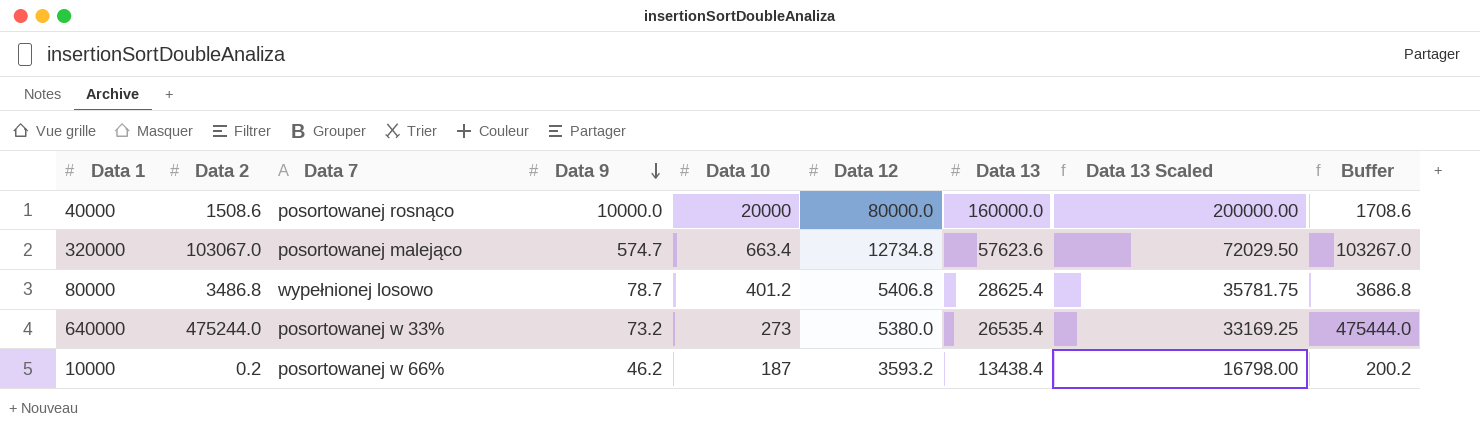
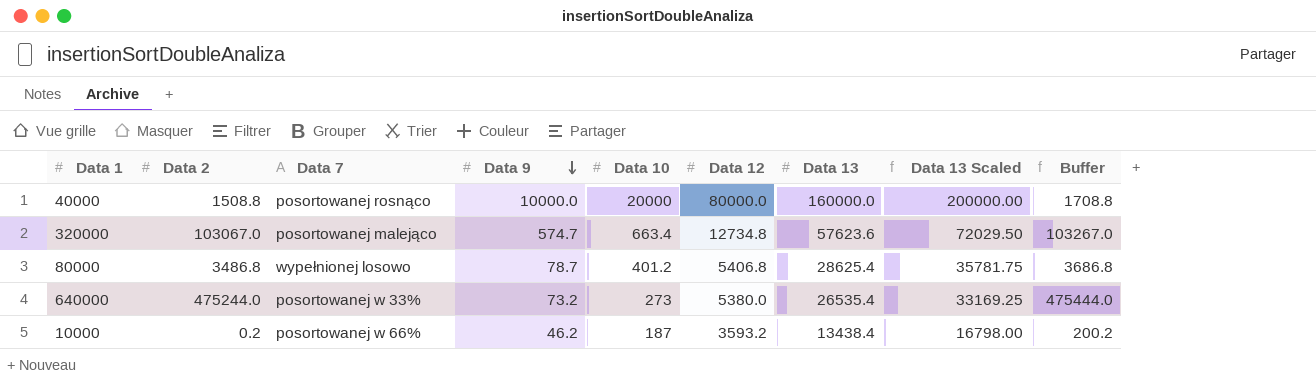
40000 | Data 2: 1508.6 -> 1508.8
40000 | Buffer: 1708.6 -> 1708.8

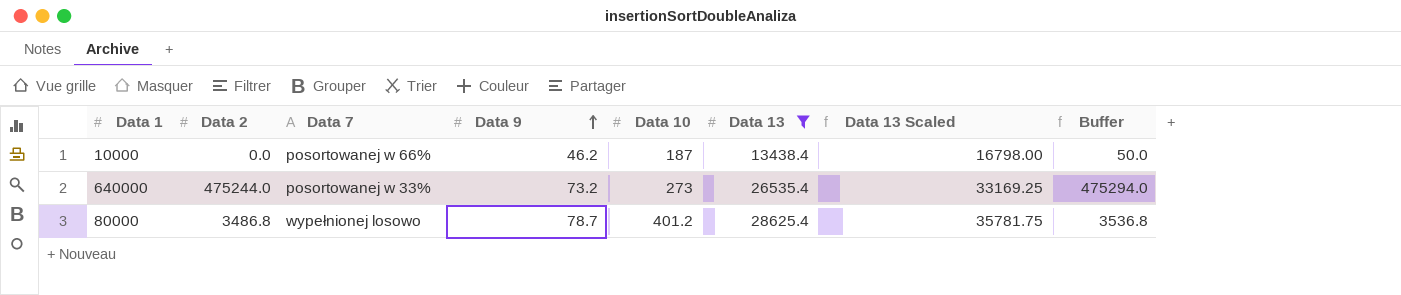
filter: none -> Data 13 <= 28625.4
row order: Data 9 descending -> Data 9 ascending
column Data 12 | position: 6 -> none
column Buffer | formula: [Data 2] + 200 -> [Data 2] + 50
10000 | Data 2: 0.2 -> 0.0

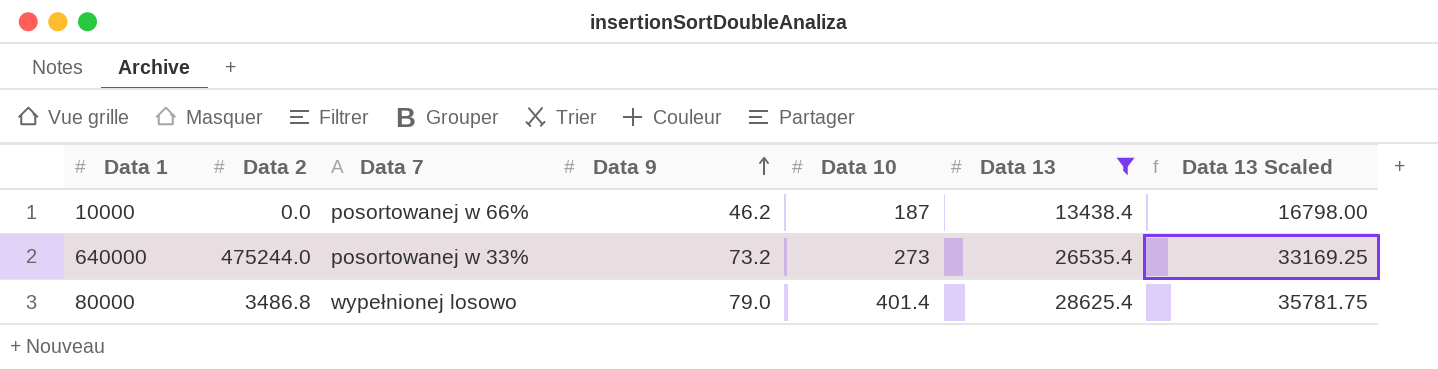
column Buffer | formula: [Data 2] + 50 -> none
80000 | Data 9: 78.7 -> 79.0
80000 | Data 10: 401.2 -> 401.4

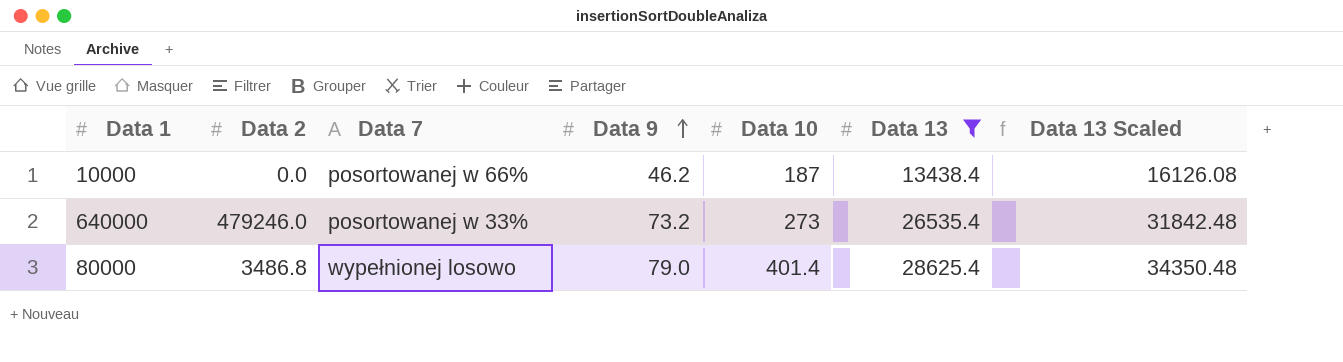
column Data 13 Scaled | formula: [Data 13] * 1.25 -> [Data 13] * 1.2
640000 | Data 2: 475244.0 -> 479246.0

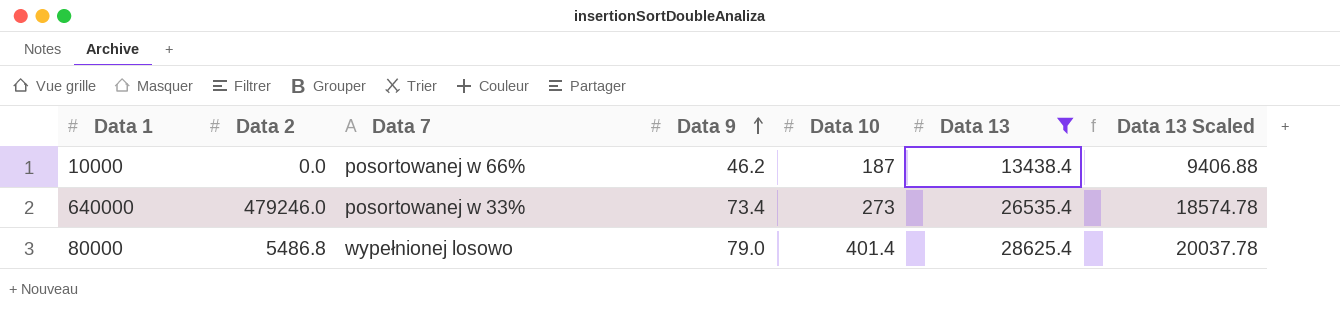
column Data 13 Scaled | formula: [Data 13] * 1.2 -> [Data 13] * 0.7
640000 | Data 9: 73.2 -> 73.4
80000 | Data 2: 3486.8 -> 5486.8

